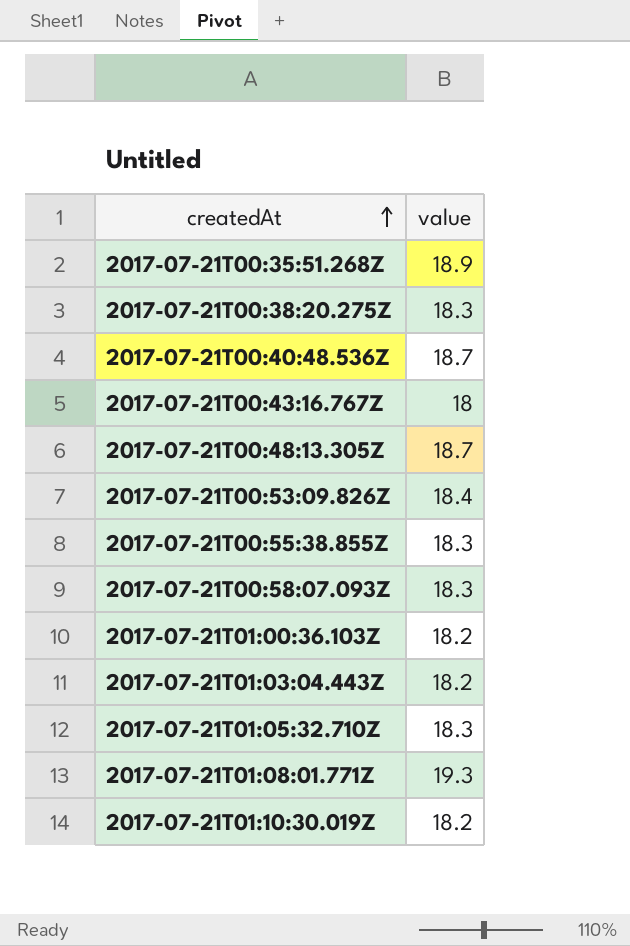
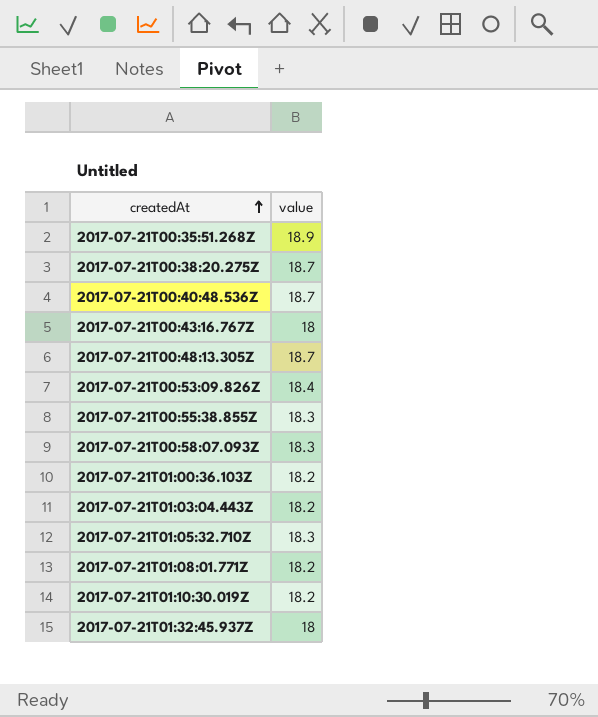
2017-07-21T00:38:20.275Z | value: 18.3 -> 18.7
2017-07-21T01:08:01.771Z | value: 19.3 -> 18.2
row 2017-07-21T01:32:45.937Z: none -> 18

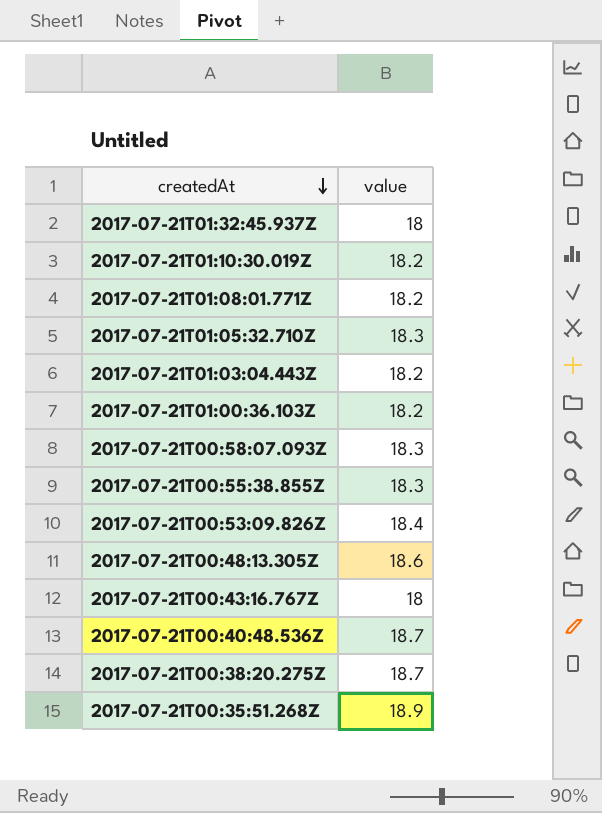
row order: createdAt ascending -> createdAt descending
2017-07-21T00:48:13.305Z | value: 18.7 -> 18.6

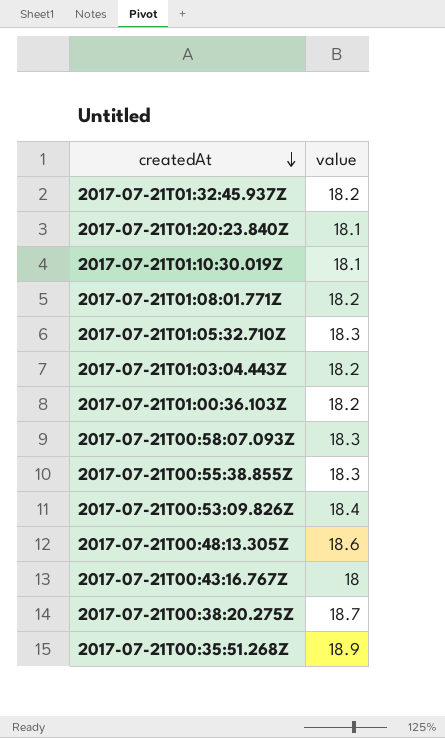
row 2017-07-21T00:40:48.536Z: 18.7 -> none
2017-07-21T01:32:45.937Z | value: 18 -> 18.2
row 2017-07-21T01:20:23.840Z: none -> 18.1
2017-07-21T01:10:30.019Z | value: 18.2 -> 18.1

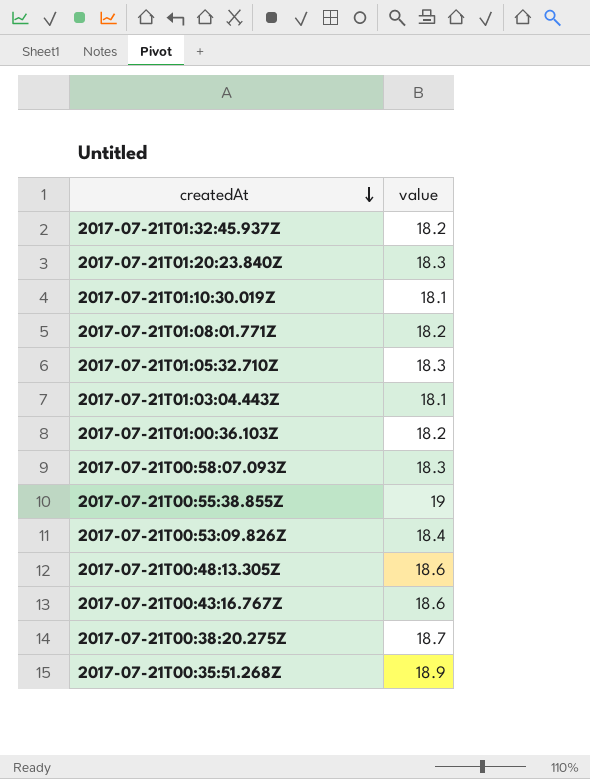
2017-07-21T01:20:23.840Z | value: 18.1 -> 18.3
2017-07-21T01:03:04.443Z | value: 18.2 -> 18.1
2017-07-21T00:55:38.855Z | value: 18.3 -> 19
2017-07-21T00:43:16.767Z | value: 18 -> 18.6

